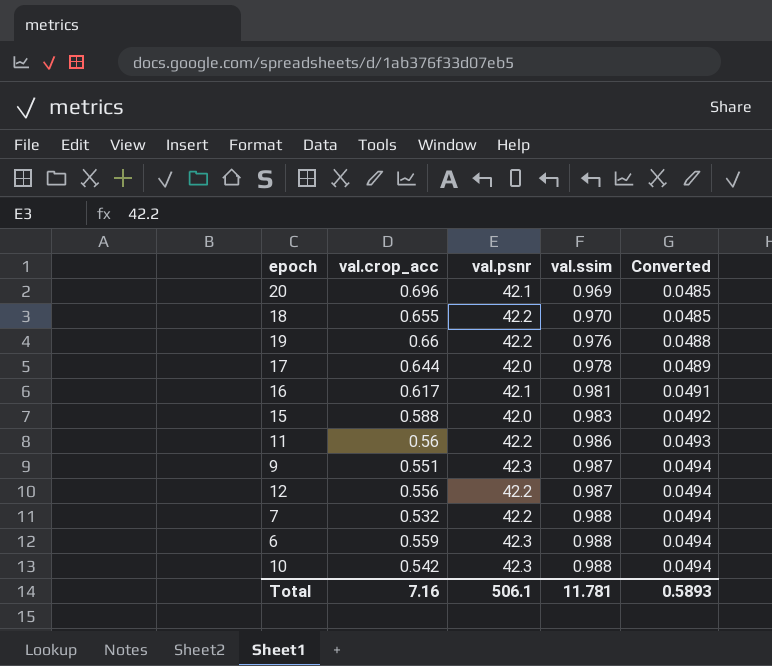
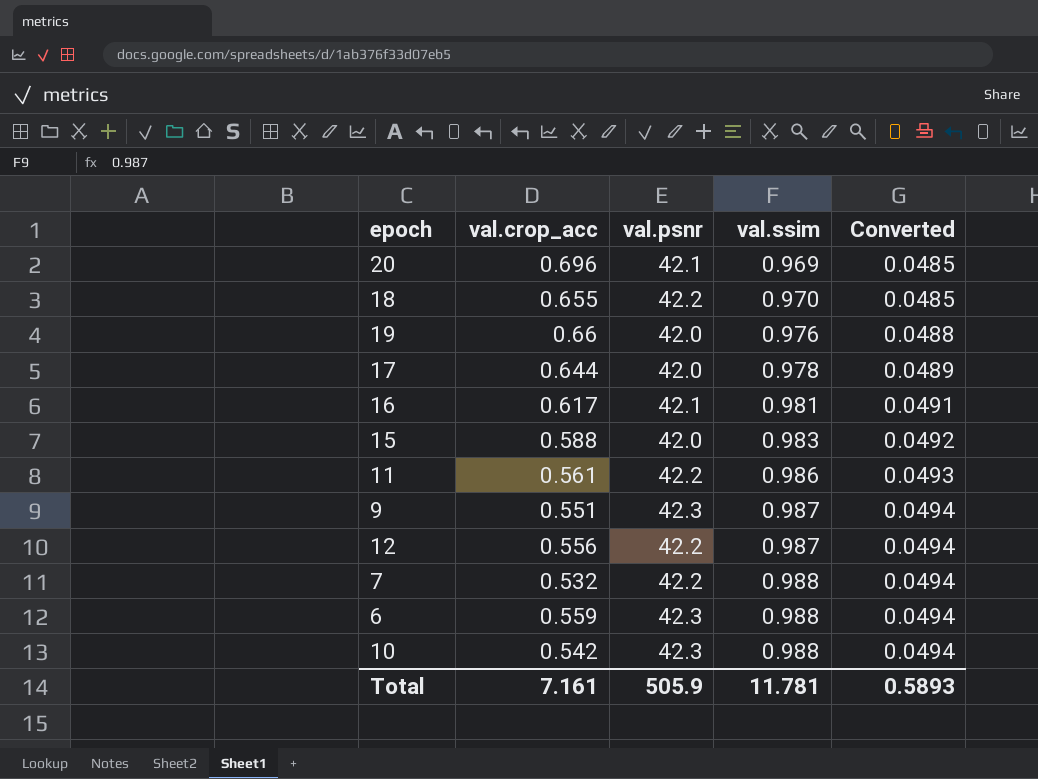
19 | val.psnr: 42.2 -> 42.0
11 | val.crop_acc: 0.56 -> 0.561
Total | val.crop_acc: 7.16 -> 7.161
Total | val.psnr: 506.1 -> 505.9

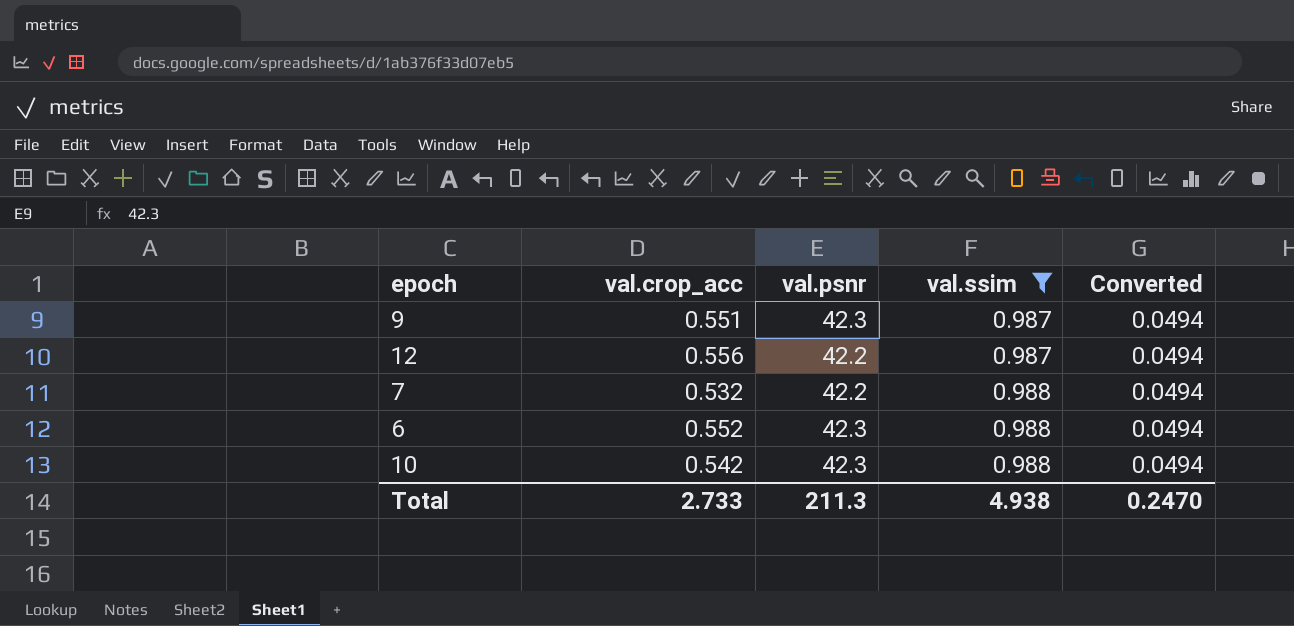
filter: none -> val.ssim >= 0.987
6 | val.crop_acc: 0.559 -> 0.552
Total | val.crop_acc: 7.161 -> 2.733
Total | val.psnr: 505.9 -> 211.3
Total | val.ssim: 11.781 -> 4.938
Total | Converted: 0.5893 -> 0.2470

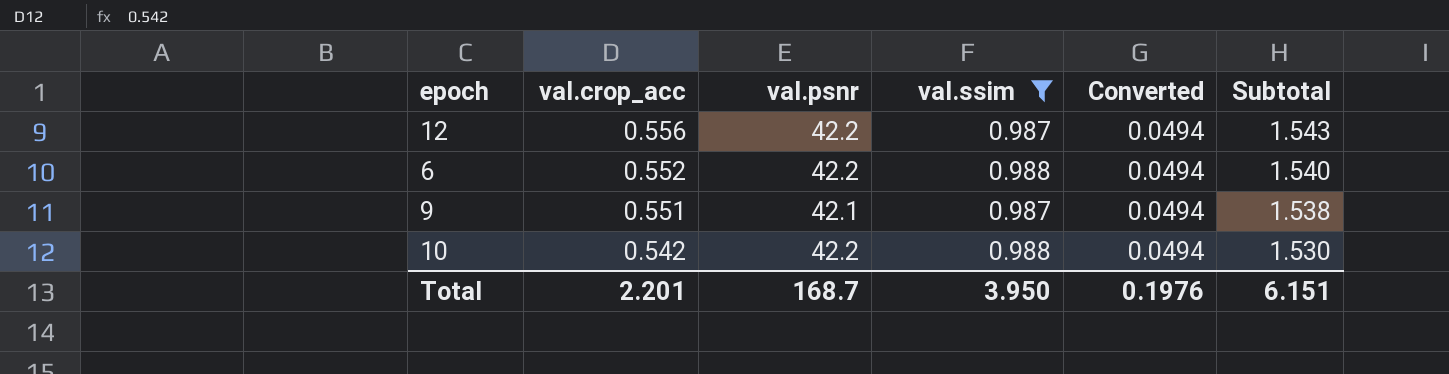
row order: val.ssim ascending -> val.crop_acc descending
column Subtotal | formula: none -> [val.crop_acc] + [val.ssim]
row 7: 0.532 | 42.2 | 0.988 | 0.0494 -> none
6 | val.psnr: 42.3 -> 42.2
9 | val.psnr: 42.3 -> 42.1
10 | val.psnr: 42.3 -> 42.2
Total | val.crop_acc: 2.733 -> 2.201
Total | val.psnr: 211.3 -> 168.7
Total | val.ssim: 4.938 -> 3.950
Total | Converted: 0.2470 -> 0.1976

